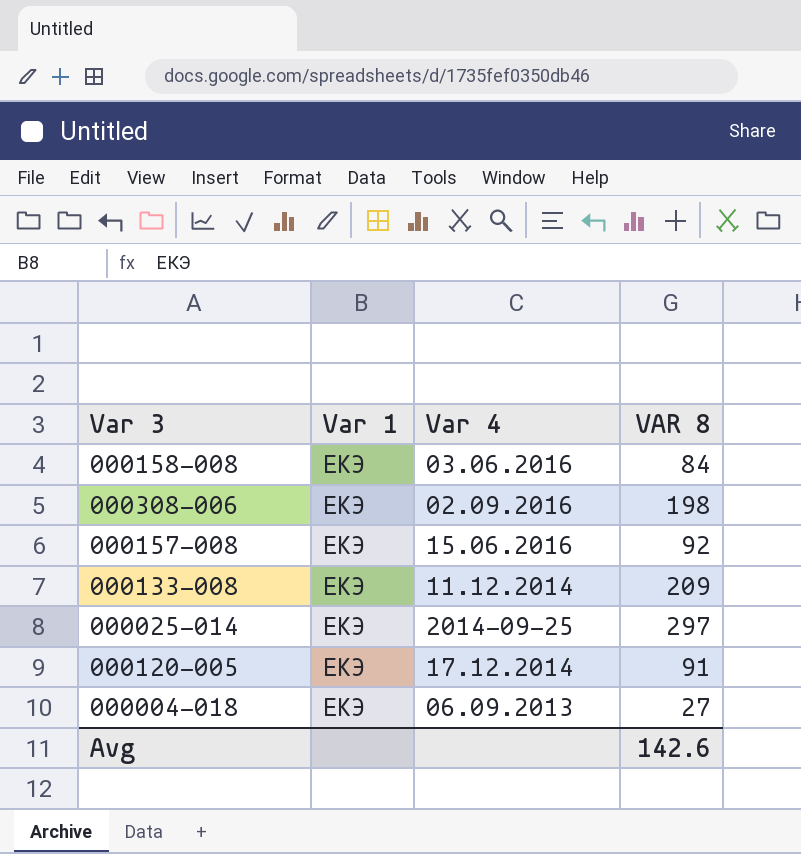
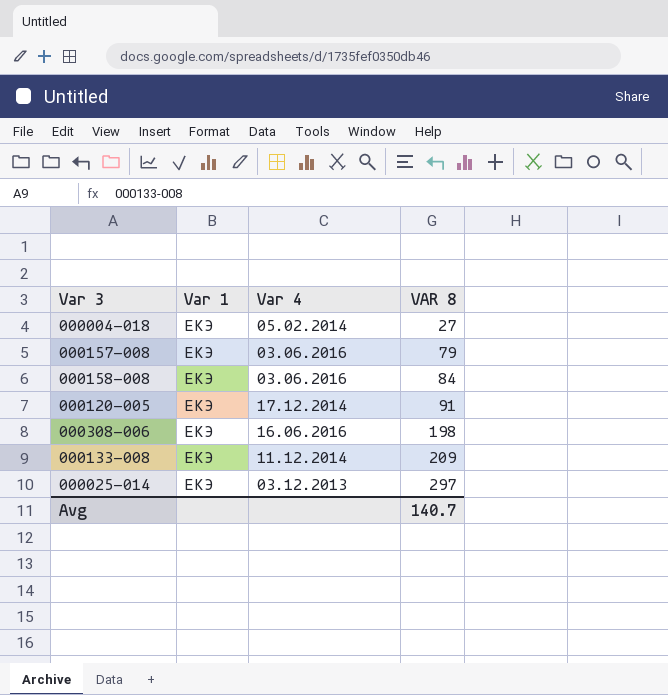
row order: none -> VAR 8 ascending
000004-018 | Var 4: 06.09.2013 -> 05.02.2014
000157-008 | Var 4: 15.06.2016 -> 03.06.2016
000157-008 | VAR 8: 92 -> 79
000308-006 | Var 4: 02.09.2016 -> 16.06.2016
000025-014 | Var 4: 2014-09-25 -> 03.12.2013
Avg | VAR 8: 142.6 -> 140.7

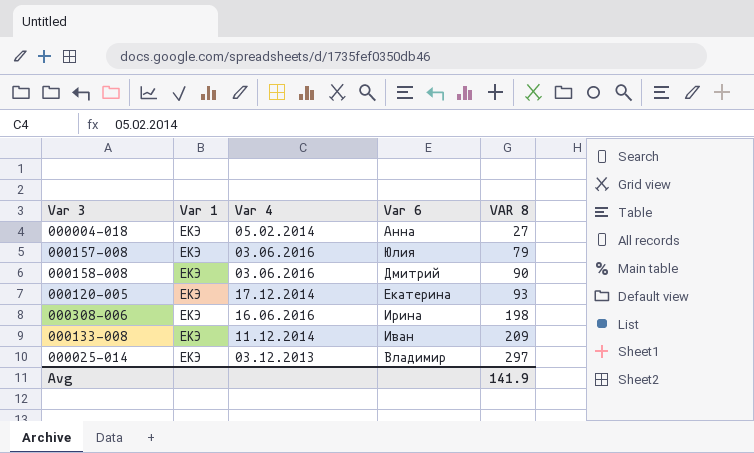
column Var 6 | position: none -> 4
000158-008 | VAR 8: 84 -> 90
000120-005 | VAR 8: 91 -> 93
Avg | VAR 8: 140.7 -> 141.9

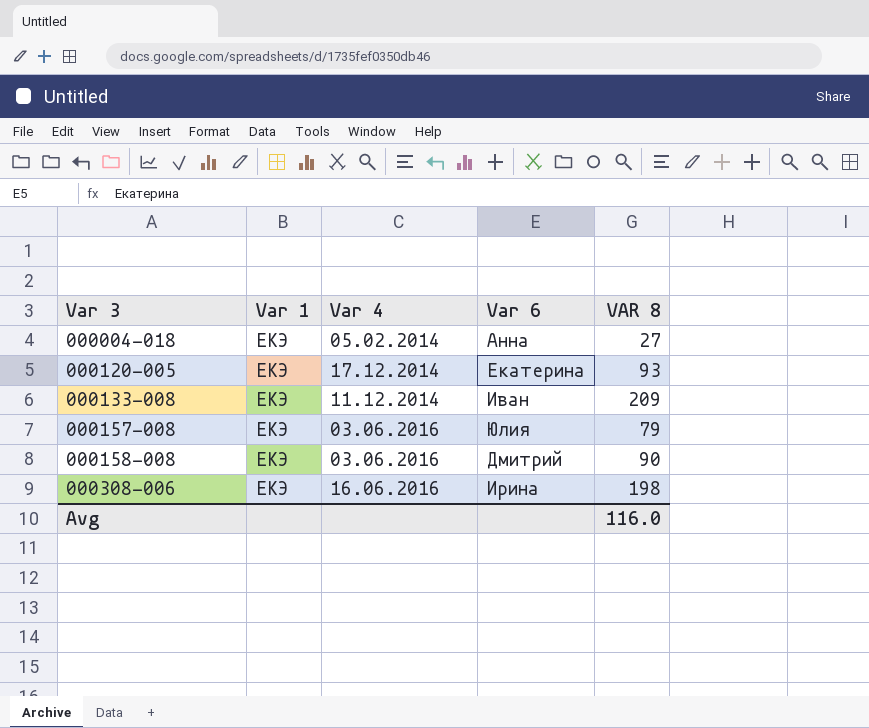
row order: VAR 8 ascending -> Var 3 ascending
row 000025-014: ЕКЭ | 03.12.2013 | Владимир | 297 -> none
Avg | VAR 8: 141.9 -> 116.0

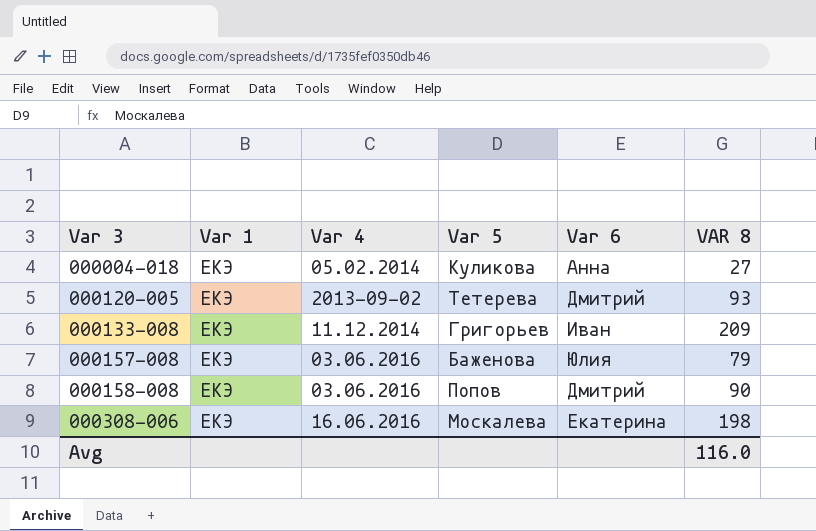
column Var 5 | position: none -> 4
000120-005 | Var 4: 17.12.2014 -> 2013-09-02
000120-005 | Var 6: Екатерина -> Дмитрий
000308-006 | Var 6: Ирина -> Екатерина

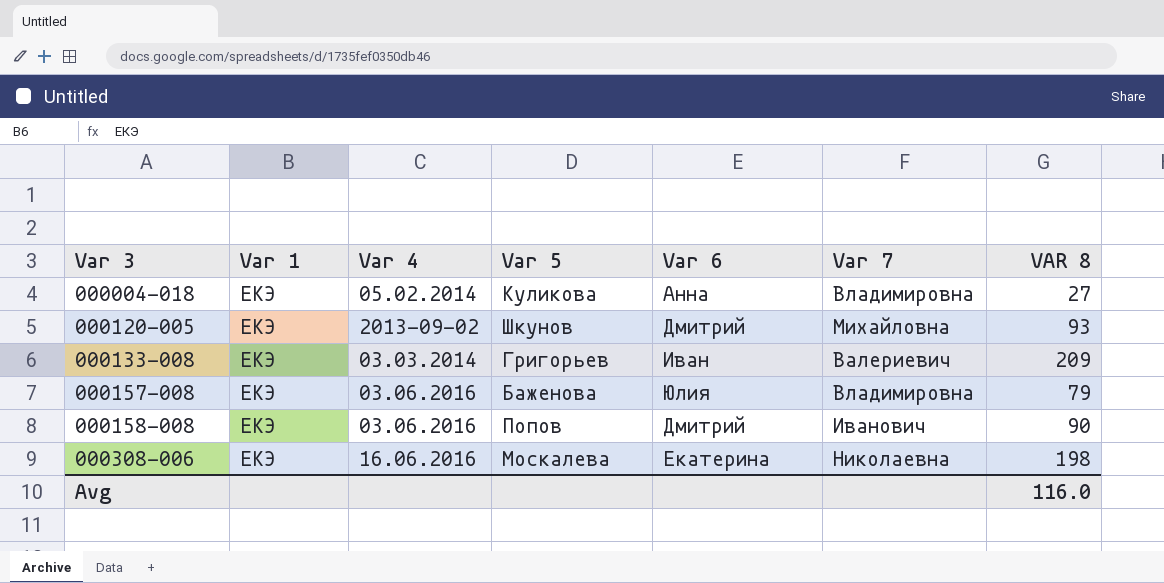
column Var 7 | position: none -> 6
000120-005 | Var 5: Тетерева -> Шкунов
000133-008 | Var 4: 11.12.2014 -> 03.03.2014

